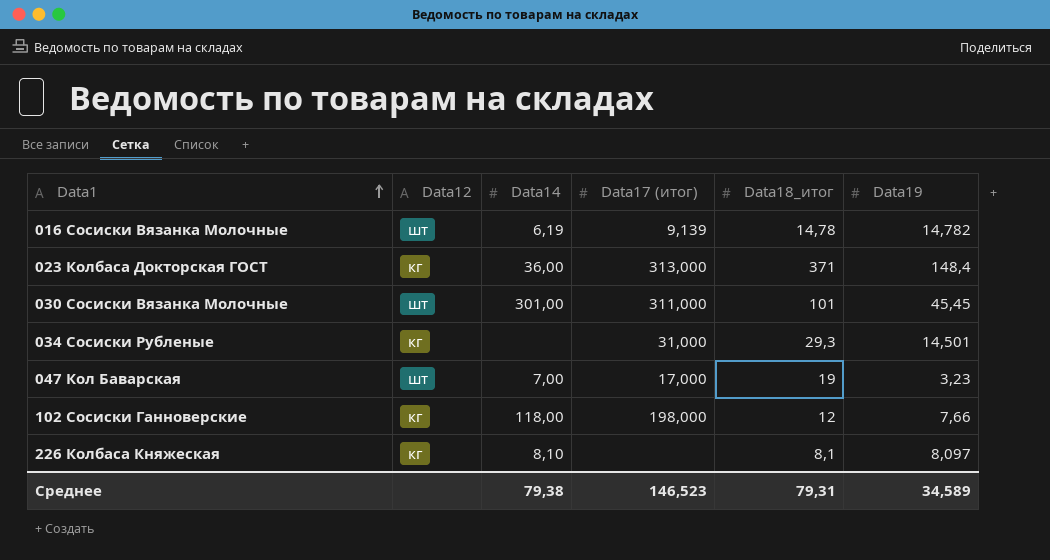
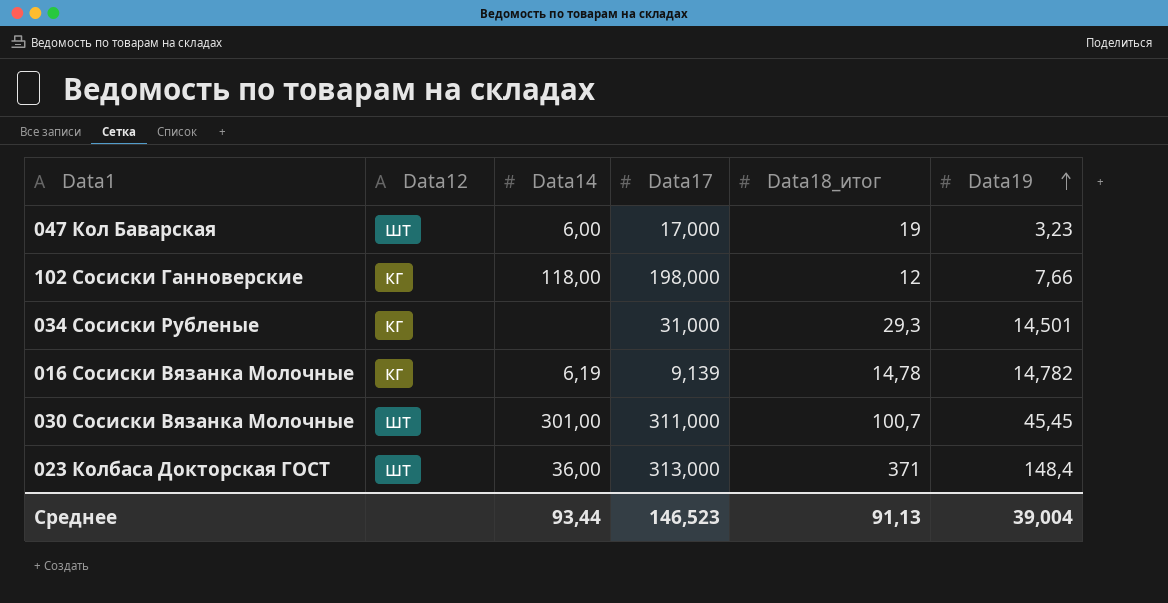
row order: Data1 ascending -> Data19 ascending
column name: Data17 (итог) -> Data17
row 226 Колбаса Княжеская: кг | 8,10 | none | 8,1 | 8,097 -> none
047 Кол Баварская | Data14: 7,00 -> 6,00
016 Сосиски Вязанка Молочные | Data12: шт -> кг
030 Сосиски Вязанка Молочные | Data18_итог: 101 -> 100,7
023 Колбаса Докторская ГОСТ | Data12: кг -> шт
Среднее | Data14: 79,38 -> 93,44
Среднее | Data18_итог: 79,31 -> 91,13
Среднее | Data19: 34,589 -> 39,004

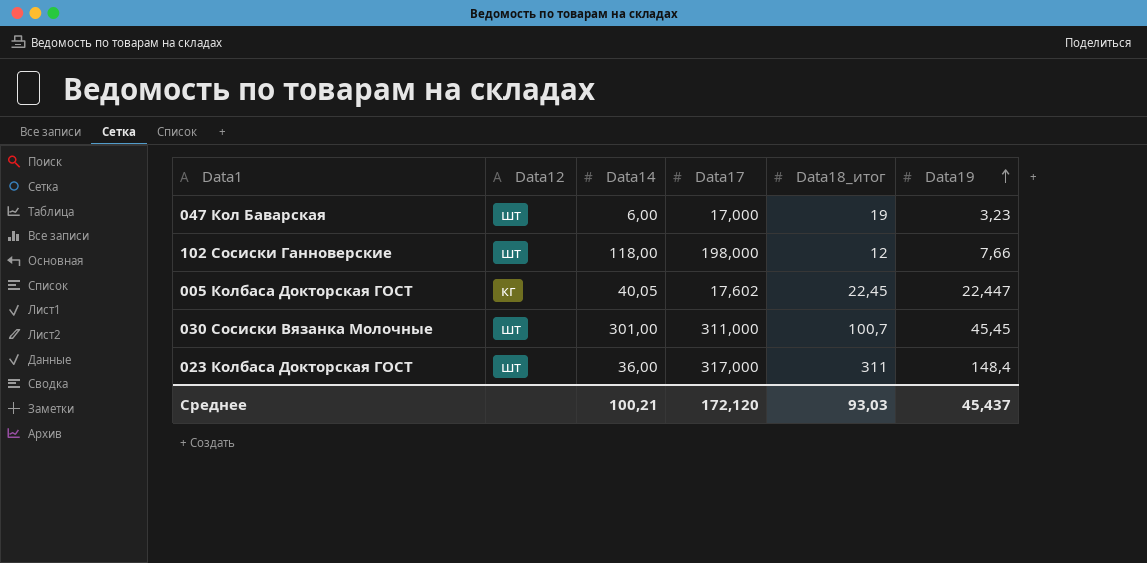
row 034 Сосиски Рубленые: кг | none | 31,000 | 29,3 | 14,501 -> none
row 016 Сосиски Вязанка Молочные: кг | 6,19 | 9,139 | 14,78 | 14,782 -> none
102 Сосиски Ганноверские | Data12: кг -> шт
row 005 Колбаса Докторская ГОСТ: none -> кг | 40,05 | 17,602 | 22,45 | 22,447
023 Колбаса Докторская ГОСТ | Data17: 313,000 -> 317,000
023 Колбаса Докторская ГОСТ | Data18_итог: 371 -> 311
Среднее | Data14: 93,44 -> 100,21
Среднее | Data17: 146,523 -> 172,120
Среднее | Data18_итог: 91,13 -> 93,03
Среднее | Data19: 39,004 -> 45,437

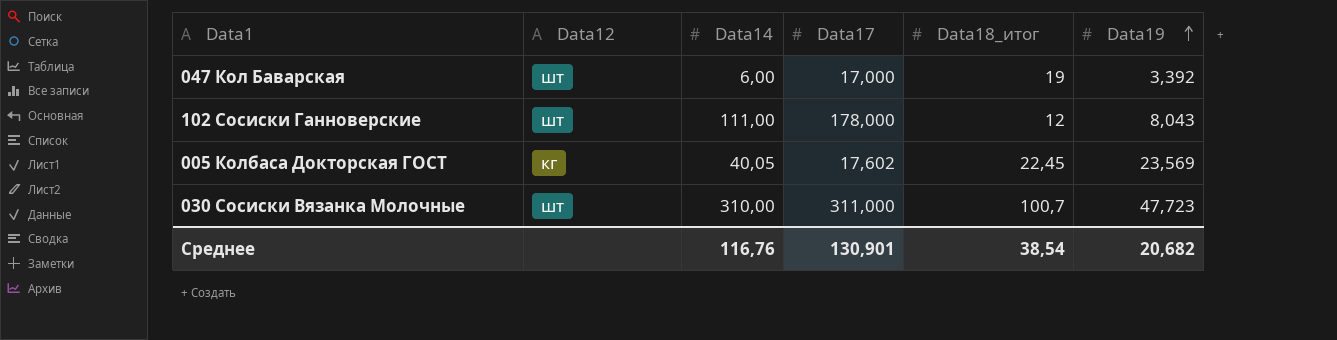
row 023 Колбаса Докторская ГОСТ: шт | 36,00 | 317,000 | 311 | 148,4 -> none
047 Кол Баварская | Data19: 3,23 -> 3,392
102 Сосиски Ганноверские | Data14: 118,00 -> 111,00
102 Сосиски Ганноверские | Data17: 198,000 -> 178,000
102 Сосиски Ганноверские | Data19: 7,66 -> 8,043
005 Колбаса Докторская ГОСТ | Data19: 22,447 -> 23,569
030 Сосиски Вязанка Молочные | Data14: 301,00 -> 310,00
030 Сосиски Вязанка Молочные | Data19: 45,45 -> 47,723
Среднее | Data14: 100,21 -> 116,76
Среднее | Data17: 172,120 -> 130,901
Среднее | Data18_итог: 93,03 -> 38,54
Среднее | Data19: 45,437 -> 20,682

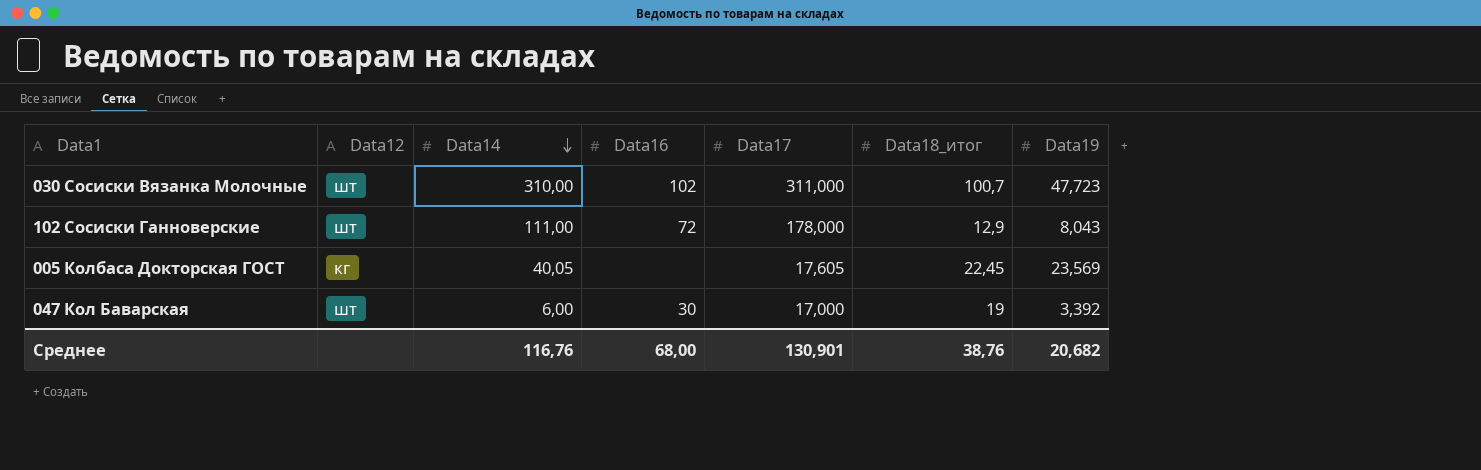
row order: Data19 ascending -> Data14 descending
column Data16 | position: none -> 4
102 Сосиски Ганноверские | Data18_итог: 12 -> 12,9
005 Колбаса Докторская ГОСТ | Data17: 17,602 -> 17,605
Среднее | Data18_итог: 38,54 -> 38,76

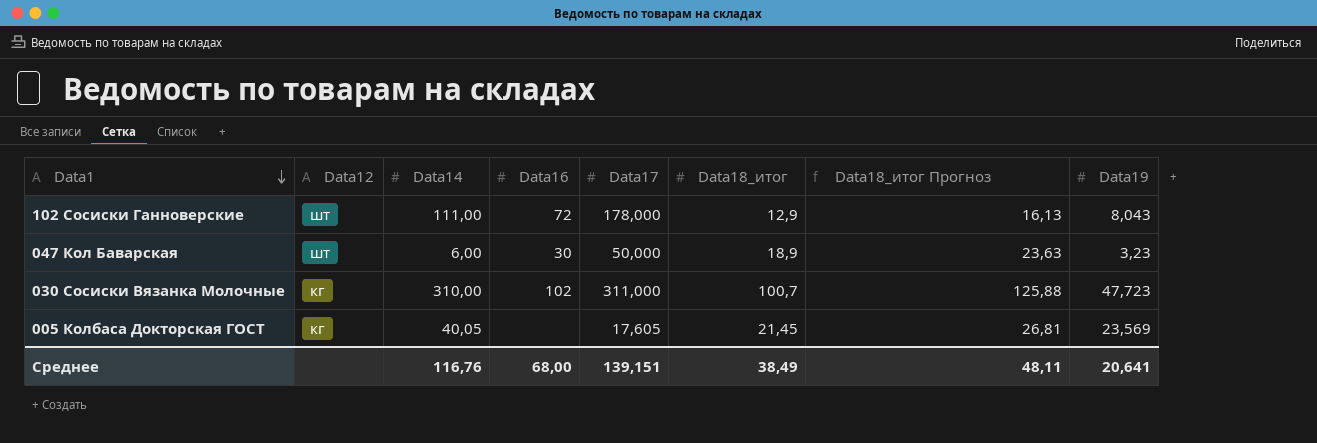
row order: Data14 descending -> Data1 descending
column Data18_итог Прогноз | formula: none -> [Data18_итог] * 1,25
047 Кол Баварская | Data17: 17,000 -> 50,000
047 Кол Баварская | Data18_итог: 19 -> 18,9
047 Кол Баварская | Data19: 3,392 -> 3,23
030 Сосиски Вязанка Молочные | Data12: шт -> кг
005 Колбаса Докторская ГОСТ | Data18_итог: 22,45 -> 21,45
Среднее | Data17: 130,901 -> 139,151
Среднее | Data18_итог: 38,76 -> 38,49
Среднее | Data19: 20,682 -> 20,641

